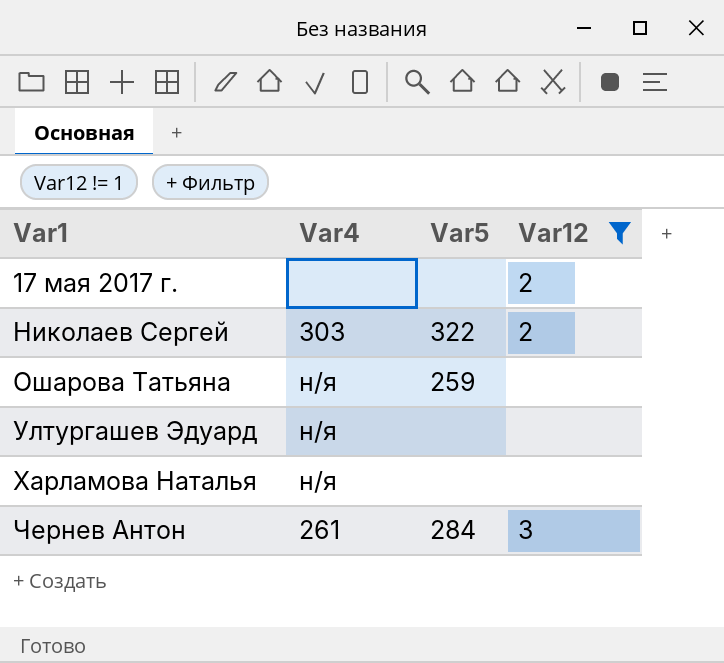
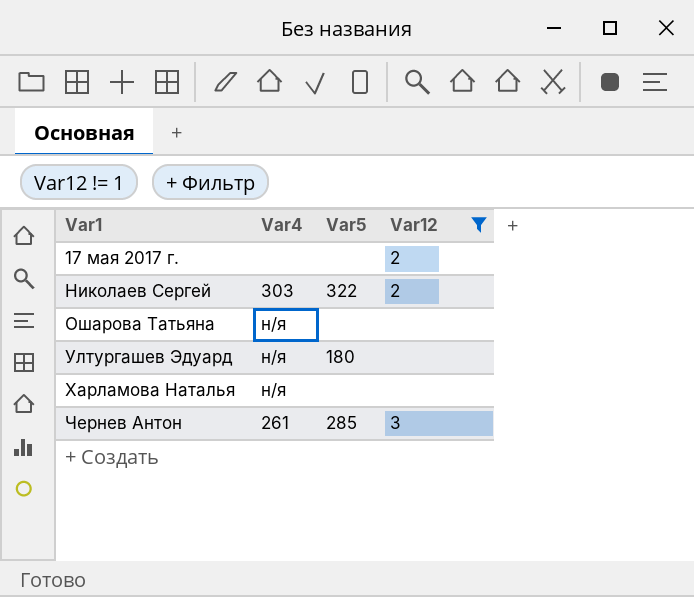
Ошарова Татьяна | Var5: 259 -> none
Ултургашев Эдуард | Var5: none -> 180
Чернев Антон | Var5: 284 -> 285

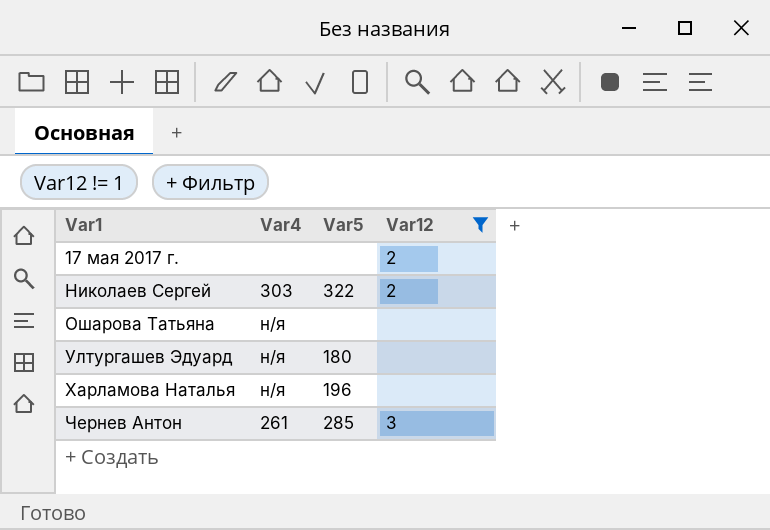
Харламова Наталья | Var5: none -> 196

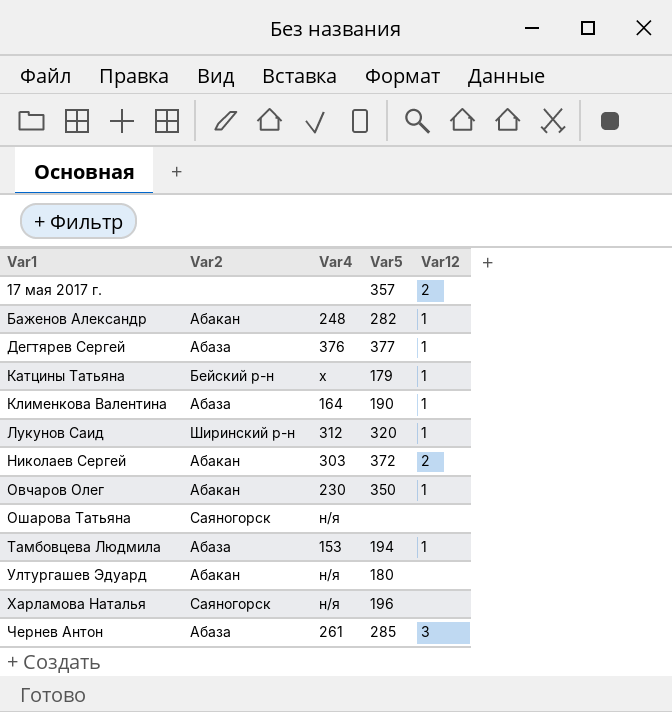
filter: Var12 != 1 -> none
column Var2 | position: none -> 2
17 мая 2017 г. | Var5: none -> 357
Николаев Сергей | Var5: 322 -> 372

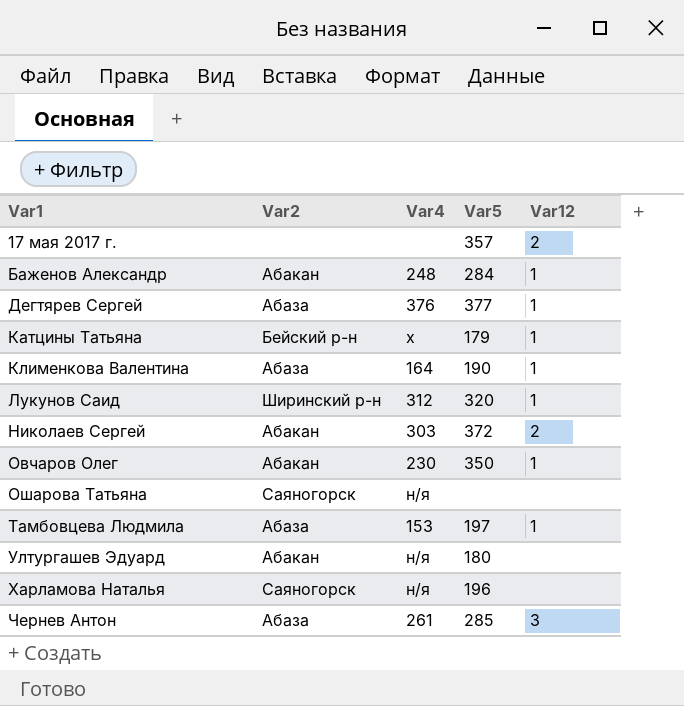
Баженов Александр | Var5: 282 -> 284
Тамбовцева Людмила | Var5: 194 -> 197

